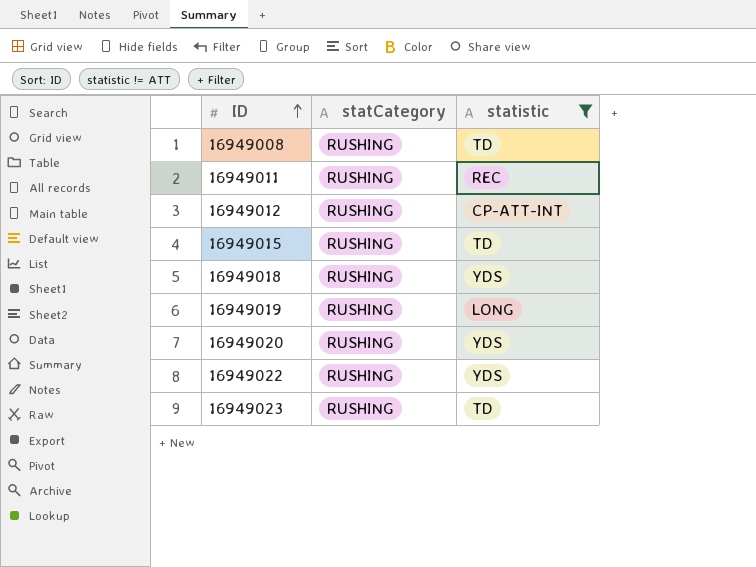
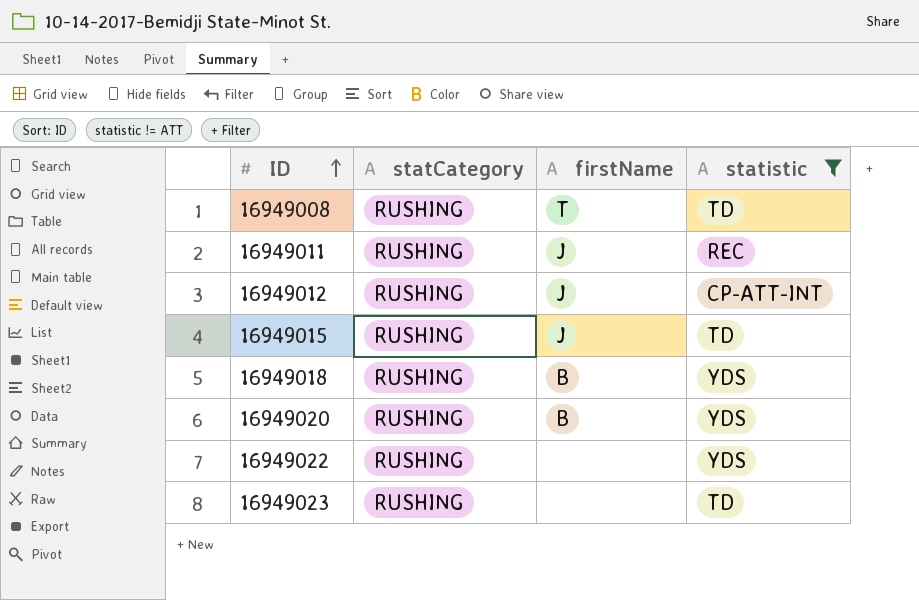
column firstName | position: none -> 3
row 16949019: RUSHING | LONG -> none

